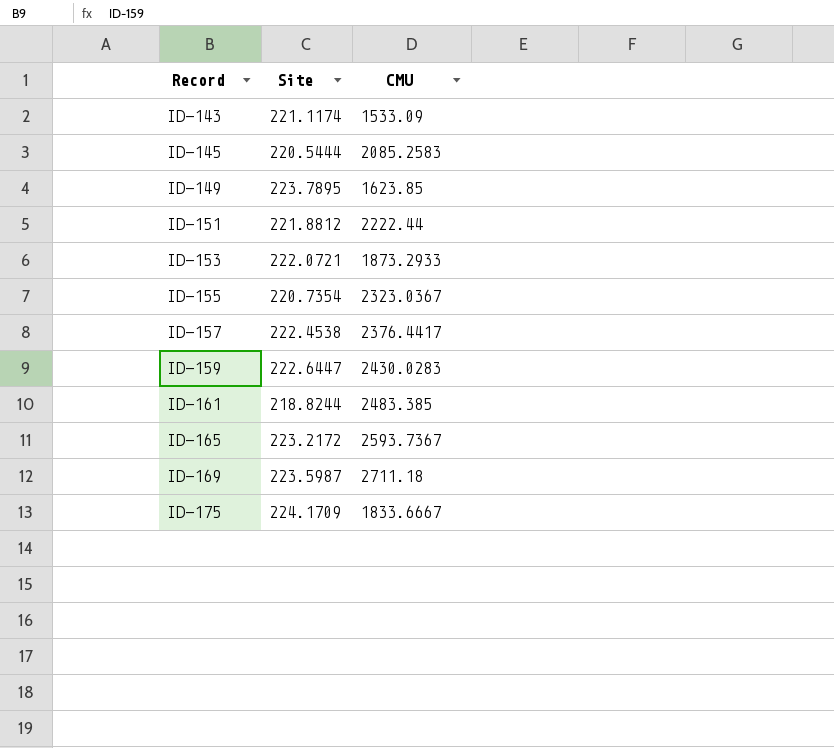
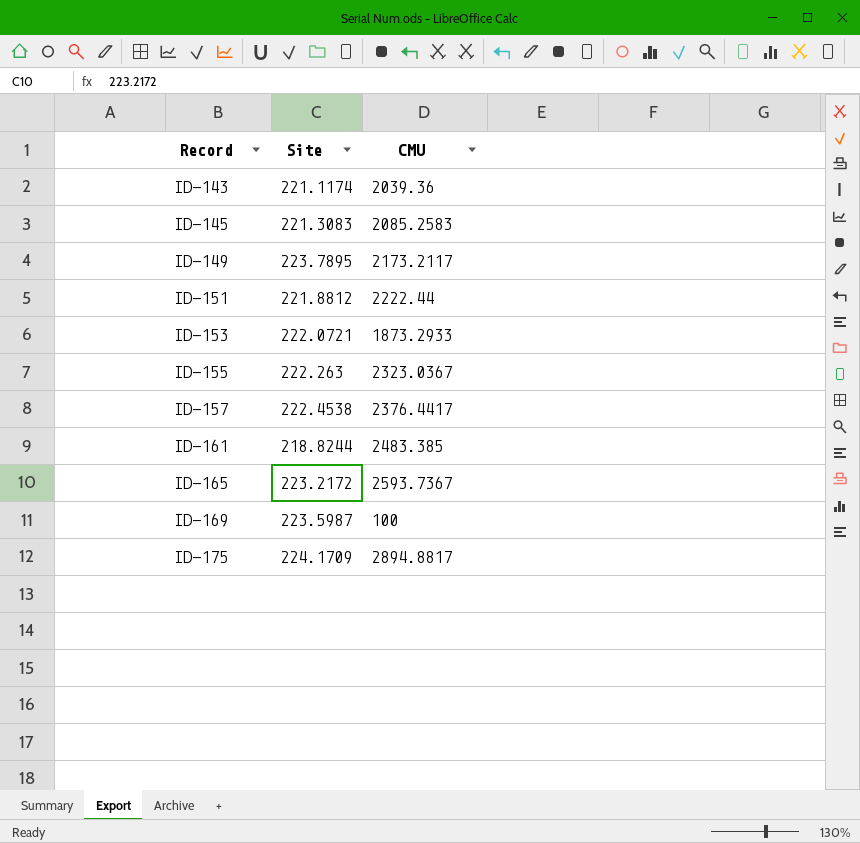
row ID-159: 222.6447 | 2430.0283 -> none
ID-143 | CMU: 1533.09 -> 2039.36
ID-145 | Site: 220.5444 -> 221.3083
ID-149 | CMU: 1623.85 -> 2173.2117
ID-155 | Site: 220.7354 -> 222.263
ID-169 | CMU: 2711.18 -> 100
ID-175 | CMU: 1833.6667 -> 2894.8817

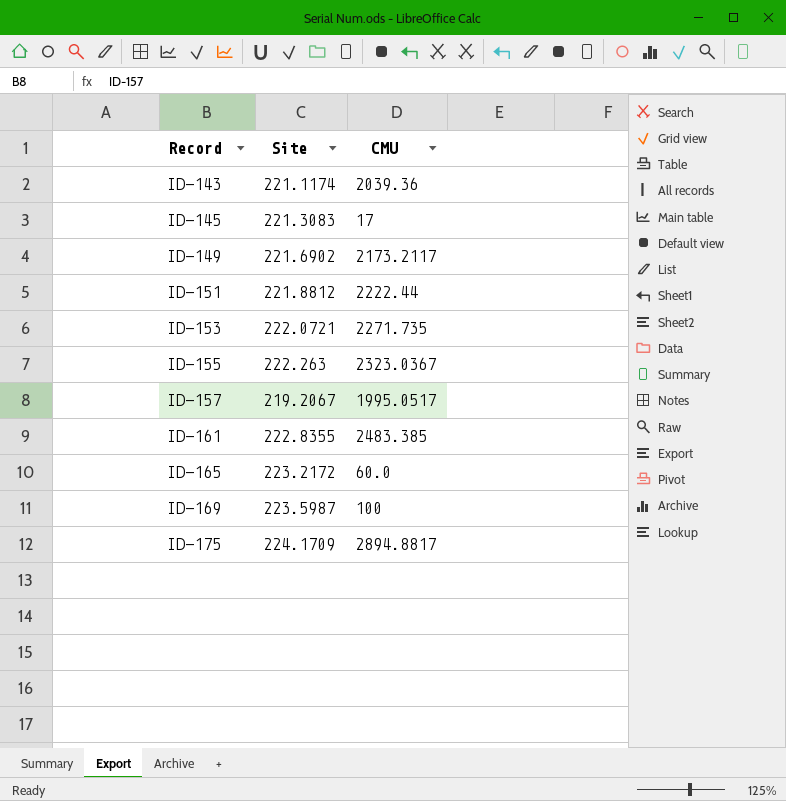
ID-145 | CMU: 2085.2583 -> 17
ID-149 | Site: 223.7895 -> 221.6902
ID-153 | CMU: 1873.2933 -> 2271.735
ID-157 | Site: 222.4538 -> 219.2067
ID-157 | CMU: 2376.4417 -> 1995.0517
ID-161 | Site: 218.8244 -> 222.8355
ID-165 | CMU: 2593.7367 -> 60.0

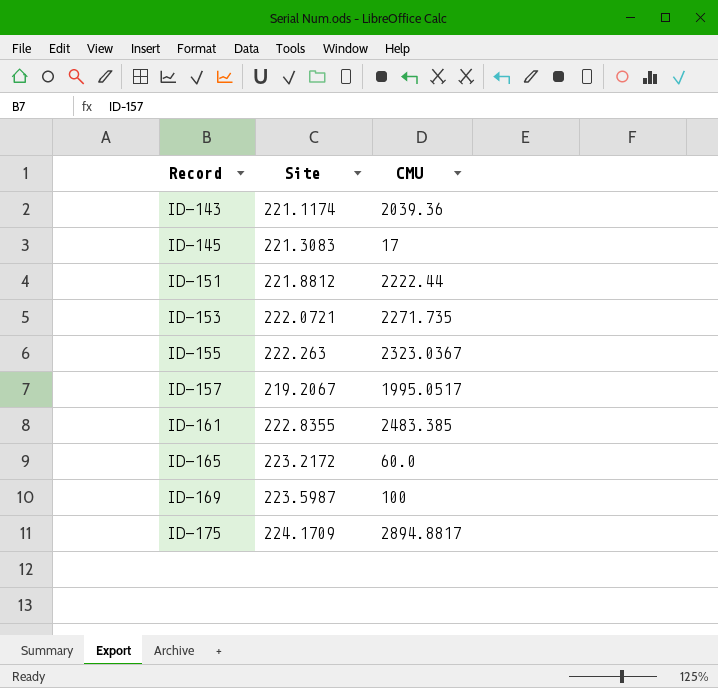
row ID-149: 221.6902 | 2173.2117 -> none

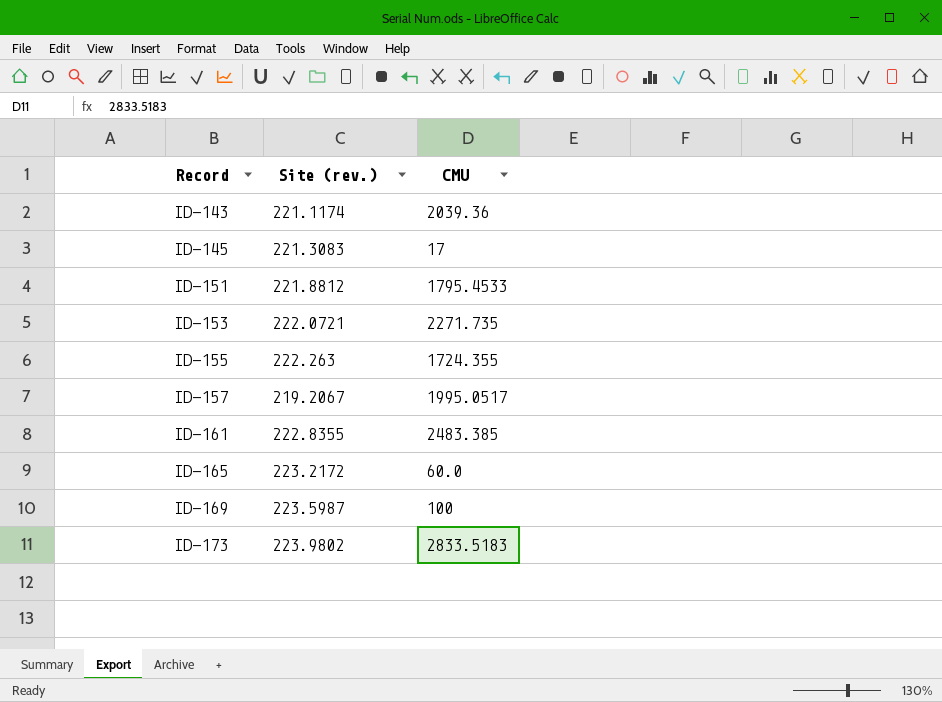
column name: Site -> Site (rev.)
row ID-175: 224.1709 | 2894.8817 -> none
ID-151 | CMU: 2222.44 -> 1795.4533
ID-155 | CMU: 2323.0367 -> 1724.355
row ID-173: none -> 223.9802 | 2833.5183

